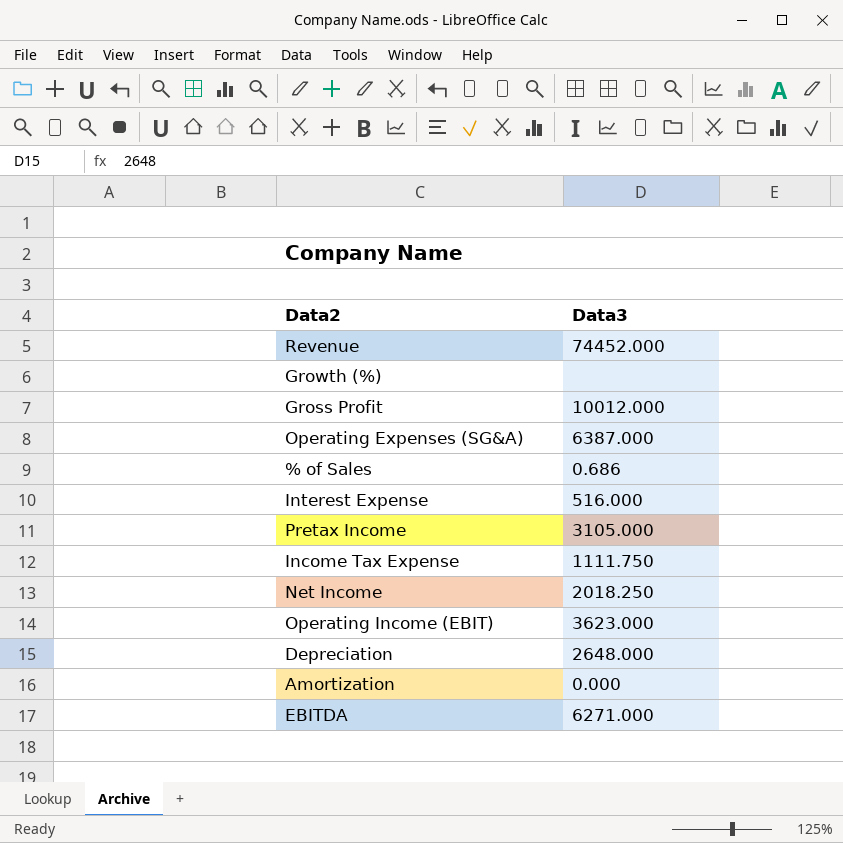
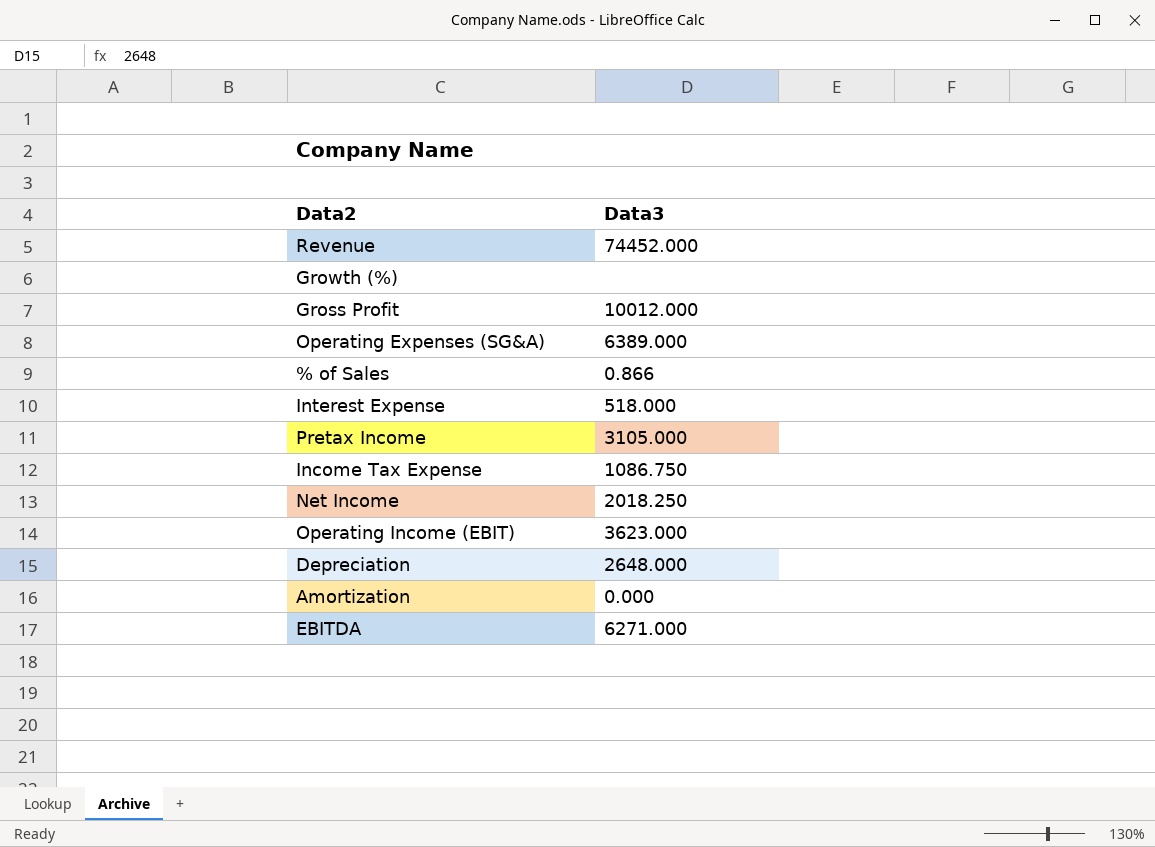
Operating Expenses (SG&A) | Data3: 6387.000 -> 6389.000
% of Sales | Data3: 0.686 -> 0.866
Interest Expense | Data3: 516.000 -> 518.000
Income Tax Expense | Data3: 1111.750 -> 1086.750

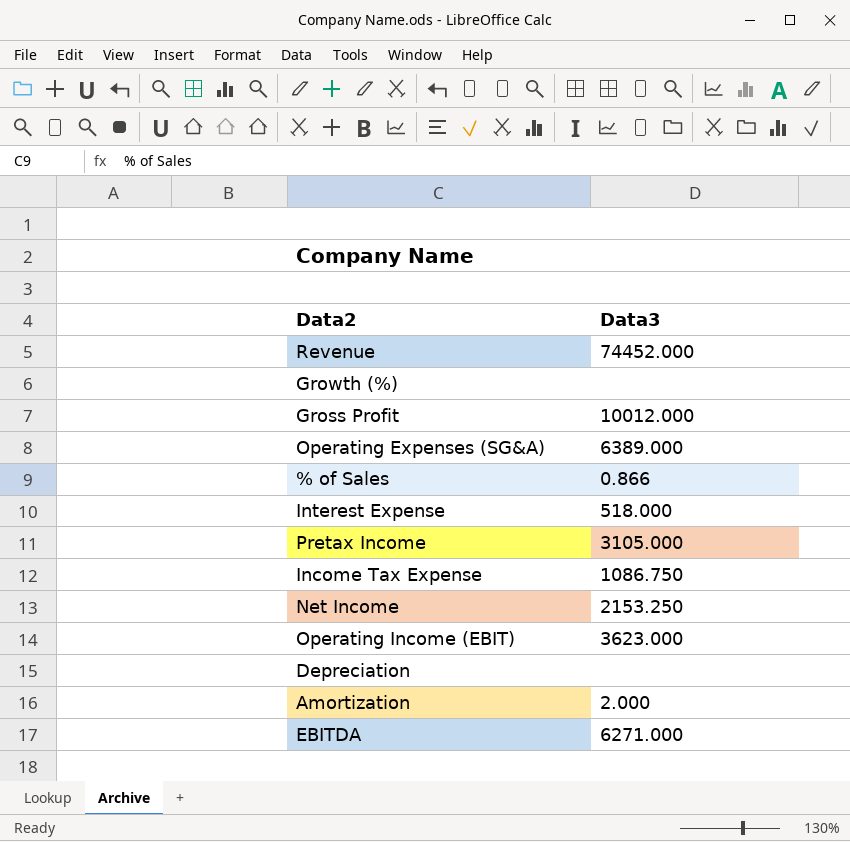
Net Income | Data3: 2018.250 -> 2153.250
Depreciation | Data3: 2648.000 -> none
Amortization | Data3: 0.000 -> 2.000

